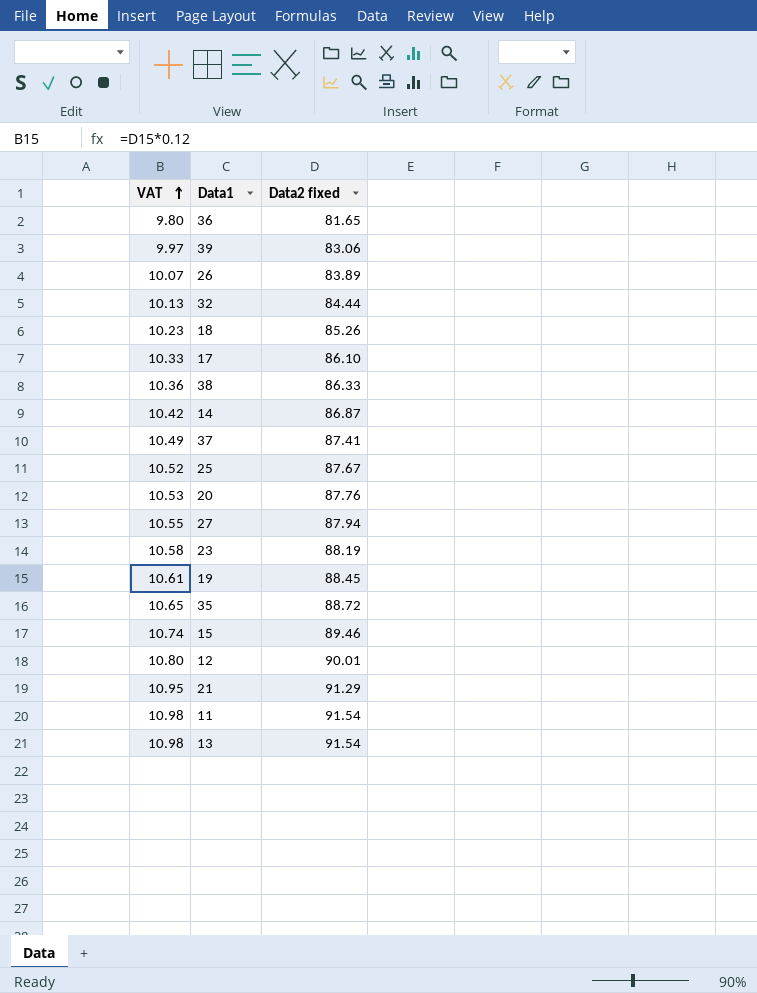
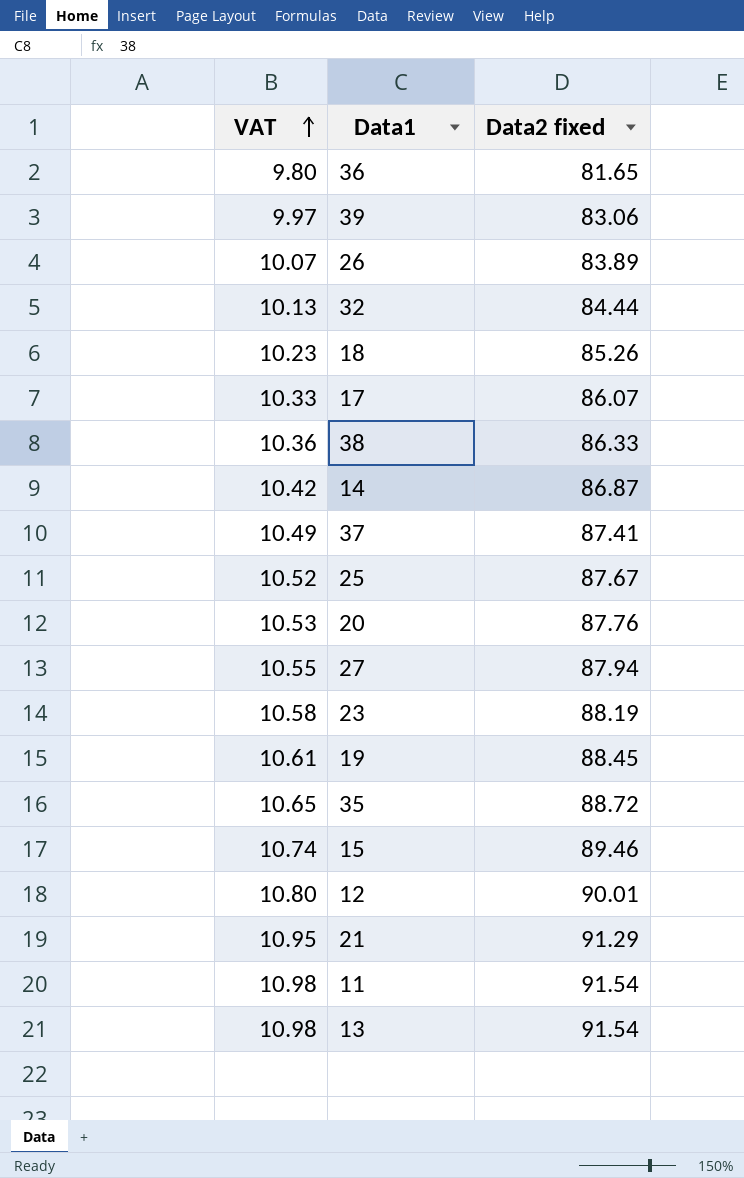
17 | Data2 fixed: 86.10 -> 86.07

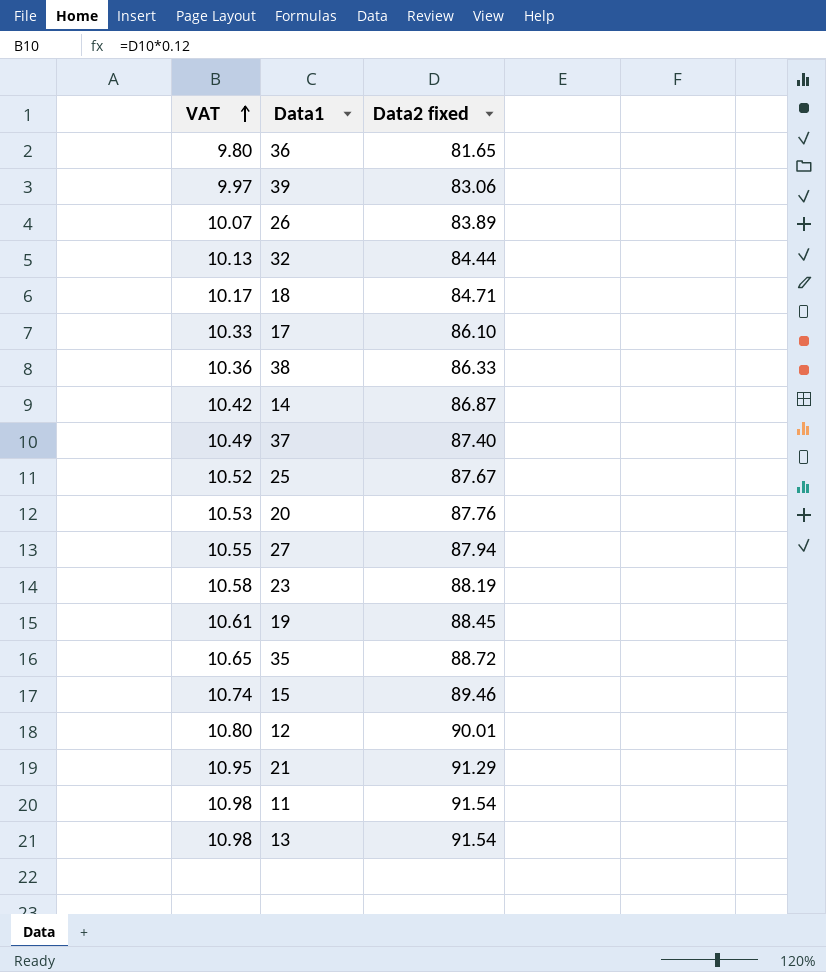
18 | VAT: 10.23 -> 10.17
18 | Data2 fixed: 85.26 -> 84.71
17 | Data2 fixed: 86.07 -> 86.10
37 | Data2 fixed: 87.41 -> 87.40

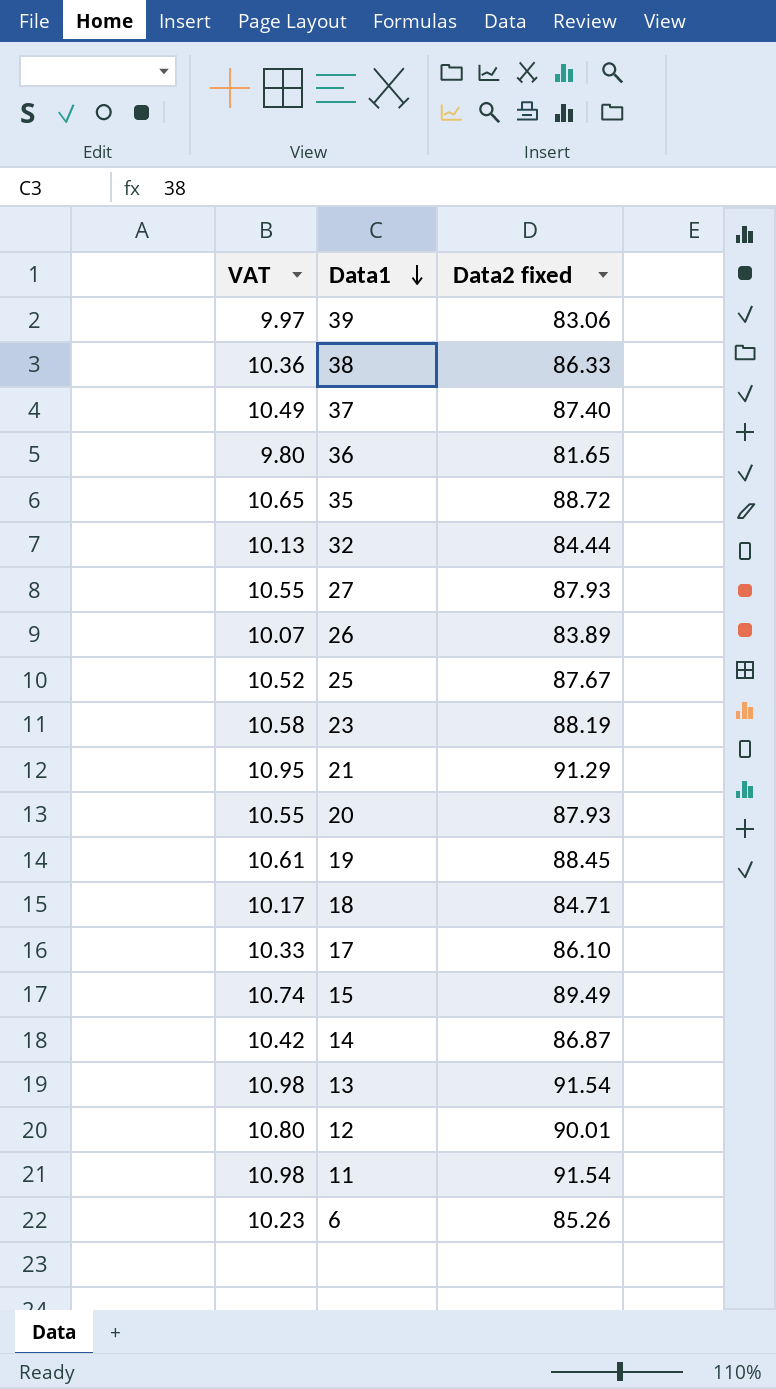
row order: VAT ascending -> Data1 descending
27 | Data2 fixed: 87.94 -> 87.93
20 | VAT: 10.53 -> 10.55
20 | Data2 fixed: 87.76 -> 87.93
15 | Data2 fixed: 89.46 -> 89.49
row 6: none -> 10.23 | 85.26

